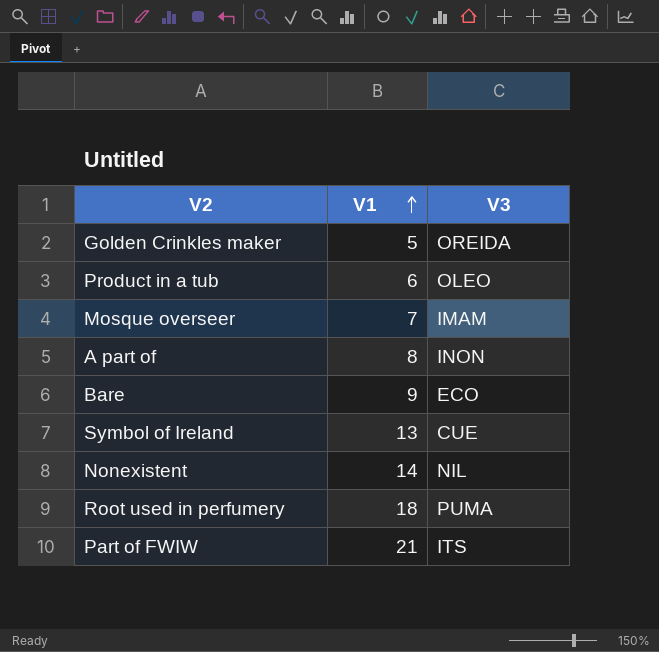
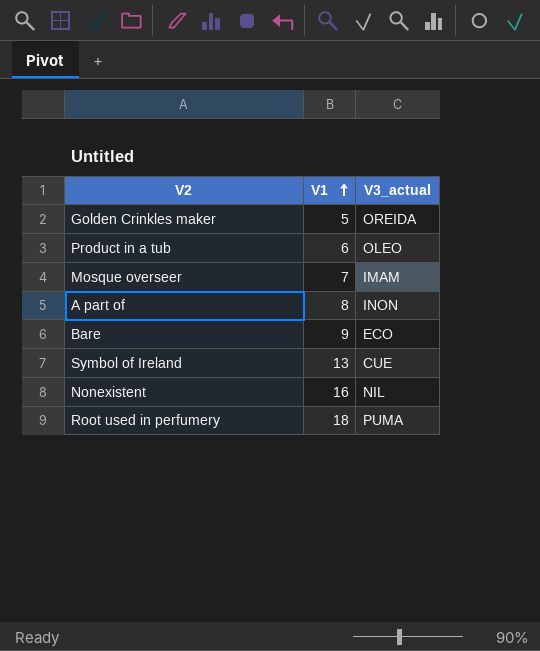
column name: V3 -> V3_actual
row Part of FWIW: 21 | ITS -> none
Nonexistent | V1: 14 -> 16

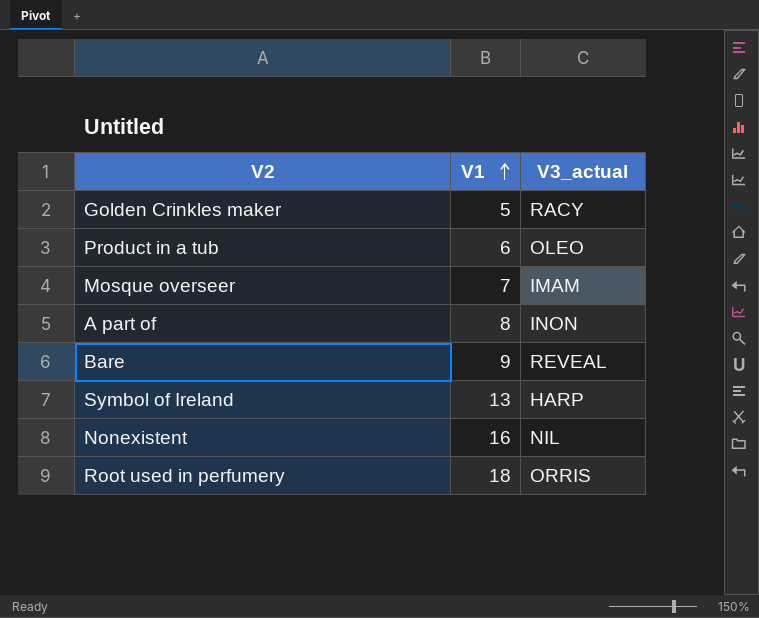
Golden Crinkles maker | V3_actual: OREIDA -> RACY
Bare | V3_actual: ECO -> REVEAL
Symbol of Ireland | V3_actual: CUE -> HARP
Root used in perfumery | V3_actual: PUMA -> ORRIS

